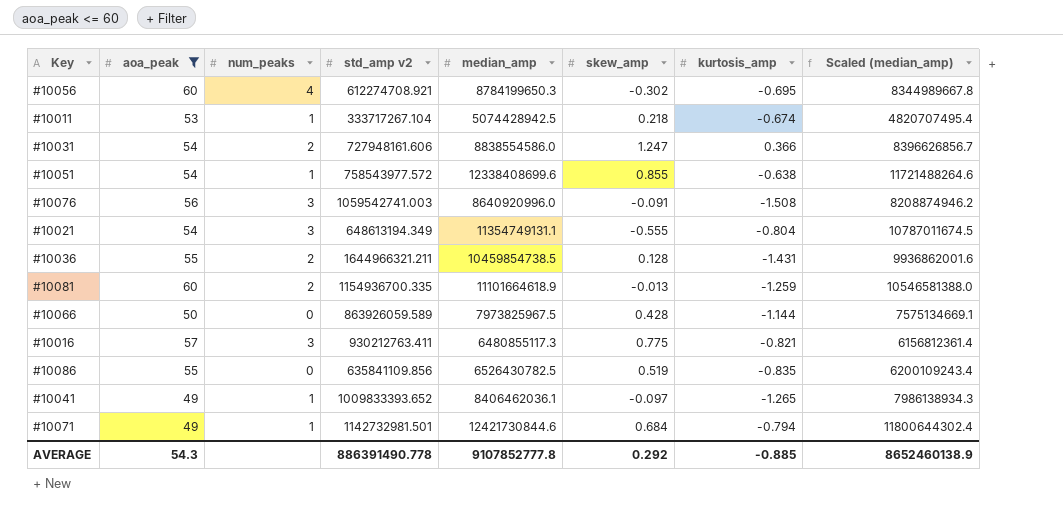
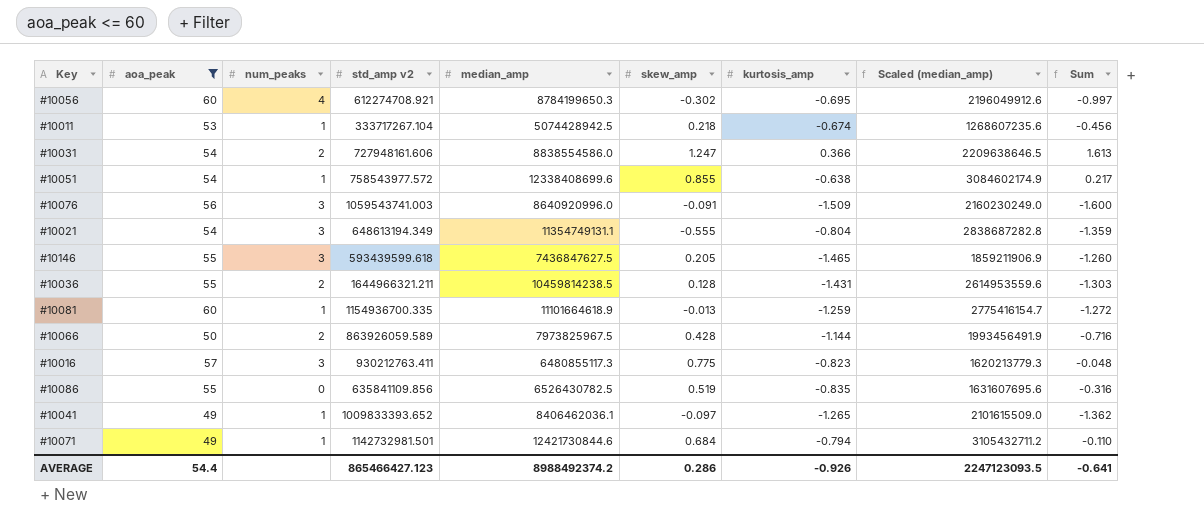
column Scaled (median_amp) | formula: [median_amp] * 0.95 -> [median_amp] * 0.25
column Sum | formula: none -> [skew_amp] + [kurtosis_amp]
#10076 | std_amp v2: 1059542741.003 -> 1059543741.003
#10076 | kurtosis_amp: -1.508 -> -1.509
row #10146: none -> 55 | 3 | 593439599.618 | 7436847627.5 | 0.205 | -1.465 | 1859211906.9 | -1.260
#10036 | median_amp: 10459854738.5 -> 10459814238.5
#10081 | num_peaks: 2 -> 1
#10066 | num_peaks: 0 -> 2
#10016 | kurtosis_amp: -0.821 -> -0.823
AVERAGE | aoa_peak: 54.3 -> 54.4
AVERAGE | std_amp v2: 886391490.778 -> 865466427.123
AVERAGE | median_amp: 9107852777.8 -> 8988492374.2
AVERAGE | skew_amp: 0.292 -> 0.286
AVERAGE | kurtosis_amp: -0.885 -> -0.926
AVERAGE | Scaled (median_amp): 8652460138.9 -> 2247123093.5

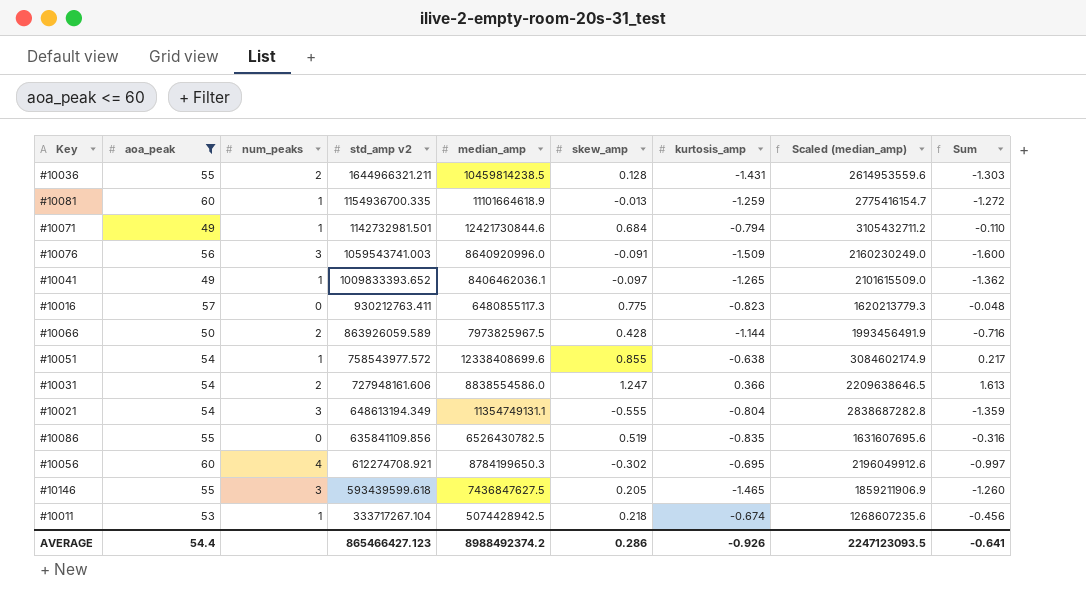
row order: none -> std_amp v2 descending
#10016 | num_peaks: 3 -> 0

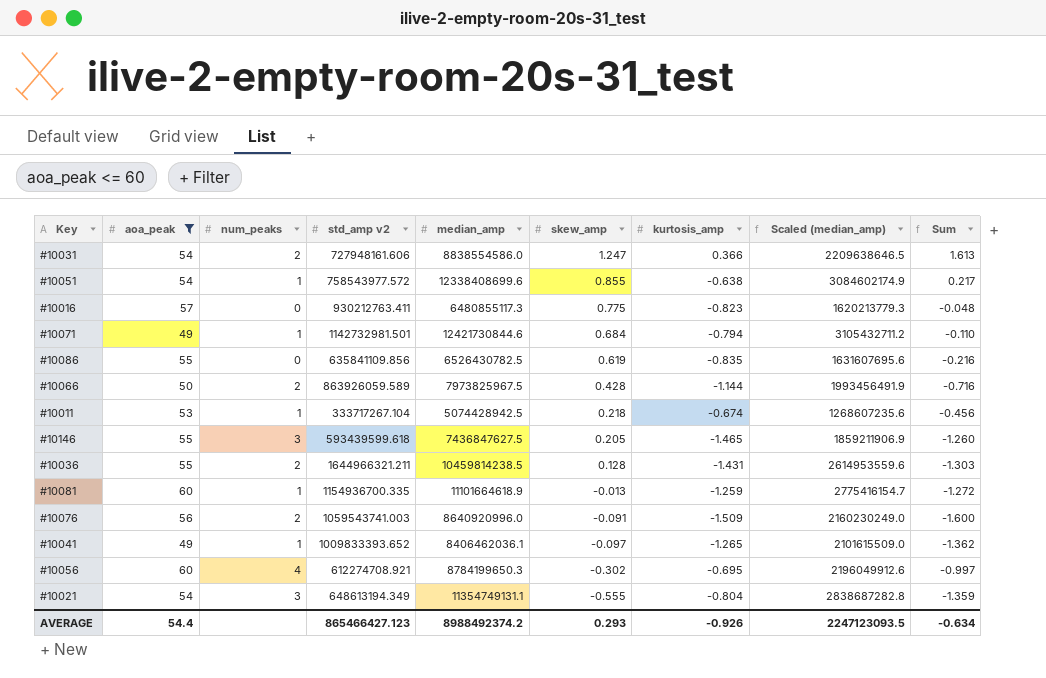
row order: std_amp v2 descending -> skew_amp descending
#10086 | skew_amp: 0.519 -> 0.619
#10086 | Sum: -0.316 -> -0.216
#10076 | num_peaks: 3 -> 2
AVERAGE | skew_amp: 0.286 -> 0.293
AVERAGE | Sum: -0.641 -> -0.634

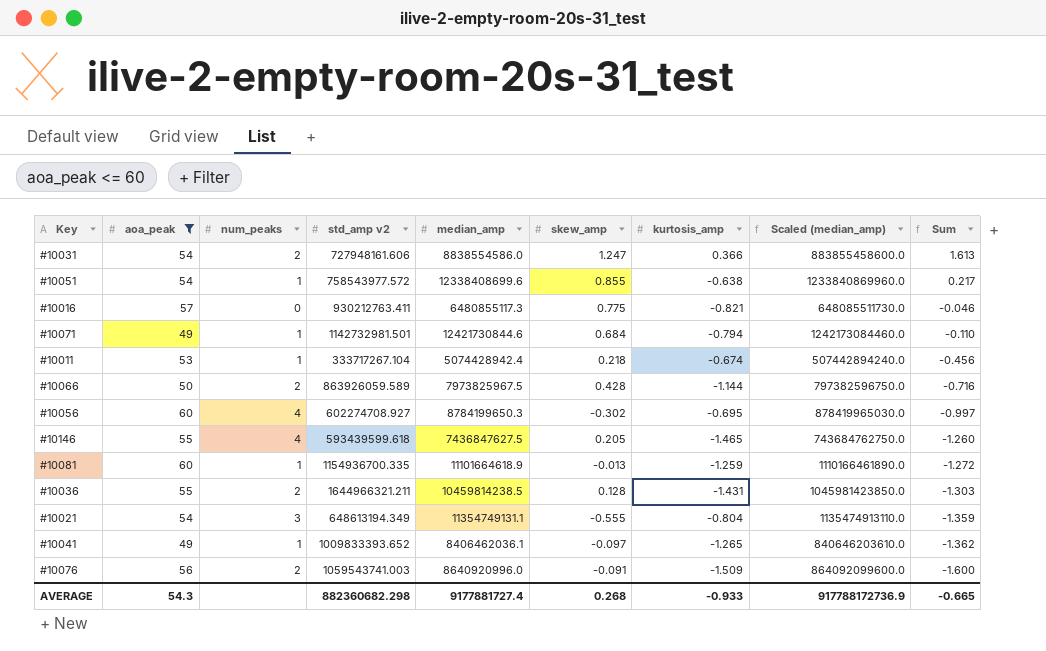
row order: skew_amp descending -> Sum descending
column Scaled (median_amp) | formula: [median_amp] * 0.25 -> [median_amp] * 100
row #10086: 55 | 0 | 635841109.856 | 6526430782.5 | 0.619 | -0.835 | 1631607695.6 | -0.216 -> none
#10016 | kurtosis_amp: -0.823 -> -0.821
#10016 | Sum: -0.048 -> -0.046
#10011 | median_amp: 5074428942.5 -> 5074428942.4
#10056 | std_amp v2: 612274708.921 -> 602274708.927
#10146 | num_peaks: 3 -> 4
AVERAGE | aoa_peak: 54.4 -> 54.3
AVERAGE | std_amp v2: 865466427.123 -> 882360682.298
AVERAGE | median_amp: 8988492374.2 -> 9177881727.4
AVERAGE | skew_amp: 0.293 -> 0.268
AVERAGE | kurtosis_amp: -0.926 -> -0.933
AVERAGE | Scaled (median_amp): 2247123093.5 -> 917788172736.9
AVERAGE | Sum: -0.634 -> -0.665

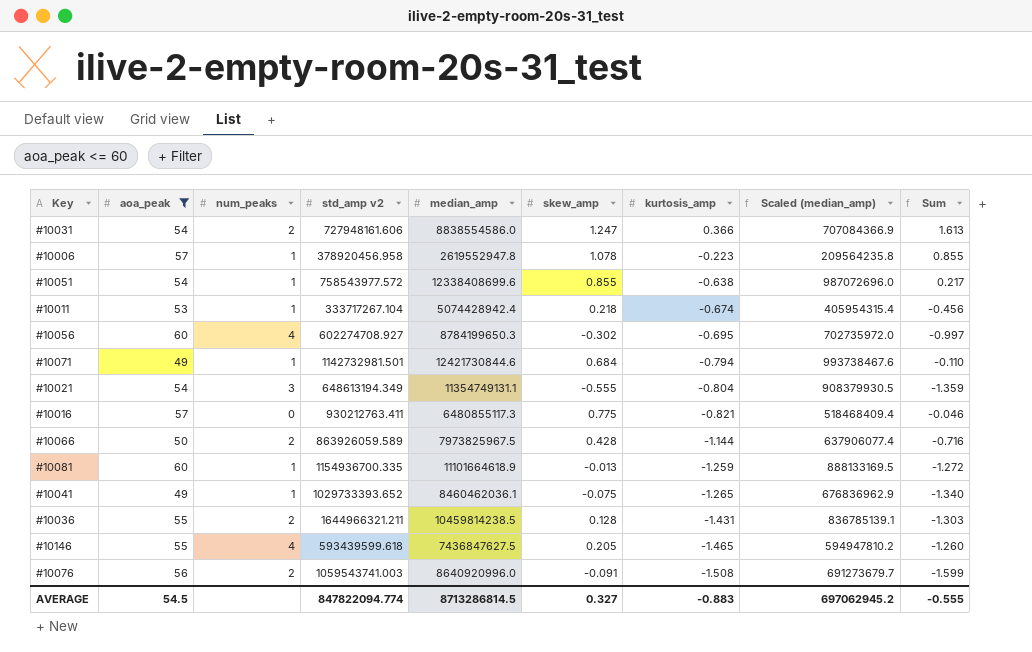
row order: Sum descending -> kurtosis_amp descending
column Scaled (median_amp) | formula: [median_amp] * 100 -> [median_amp] * 0.08
row #10006: none -> 57 | 1 | 378920456.958 | 2619552947.8 | 1.078 | -0.223 | 209564235.8 | 0.855
#10041 | std_amp v2: 1009833393.652 -> 1029733393.652
#10041 | median_amp: 8406462036.1 -> 8460462036.1
#10041 | skew_amp: -0.097 -> -0.075
#10041 | Sum: -1.362 -> -1.340
#10076 | kurtosis_amp: -1.509 -> -1.508
#10076 | Sum: -1.600 -> -1.599
AVERAGE | aoa_peak: 54.3 -> 54.5
AVERAGE | std_amp v2: 882360682.298 -> 847822094.774
AVERAGE | median_amp: 9177881727.4 -> 8713286814.5
AVERAGE | skew_amp: 0.268 -> 0.327
AVERAGE | kurtosis_amp: -0.933 -> -0.883
AVERAGE | Scaled (median_amp): 917788172736.9 -> 697062945.2
AVERAGE | Sum: -0.665 -> -0.555

